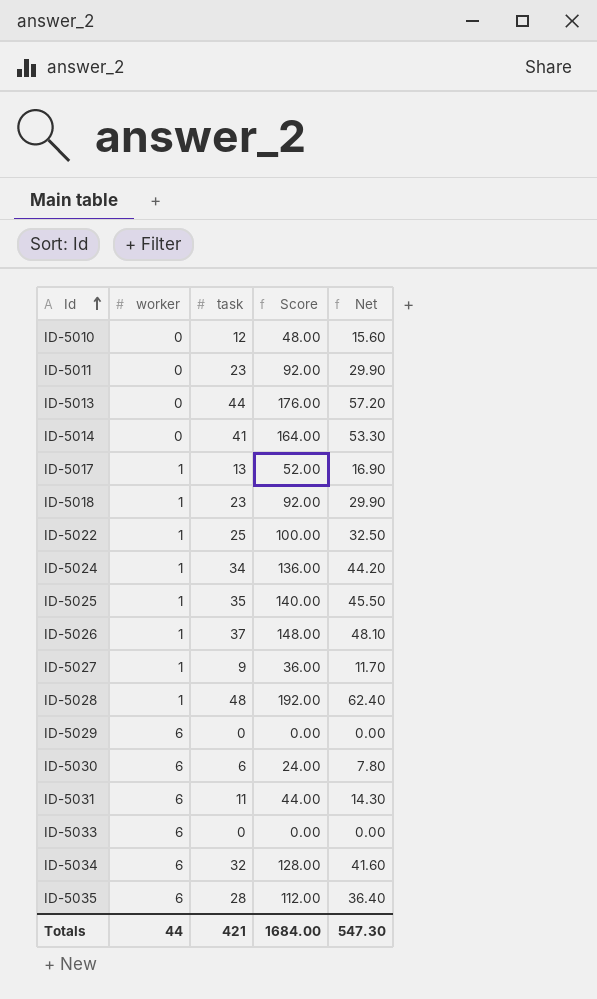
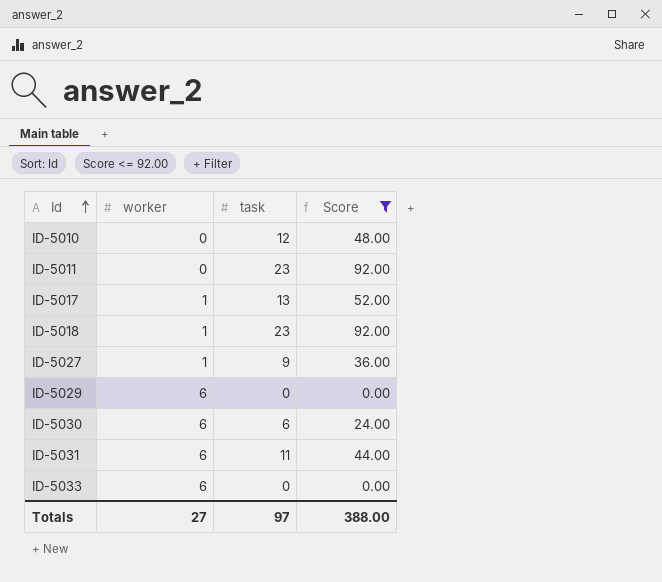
filter: none -> Score <= 92.00
column Net | formula: [task] * 1.3 -> none
Totals | worker: 44 -> 27
Totals | task: 421 -> 97
Totals | Score: 1684.00 -> 388.00

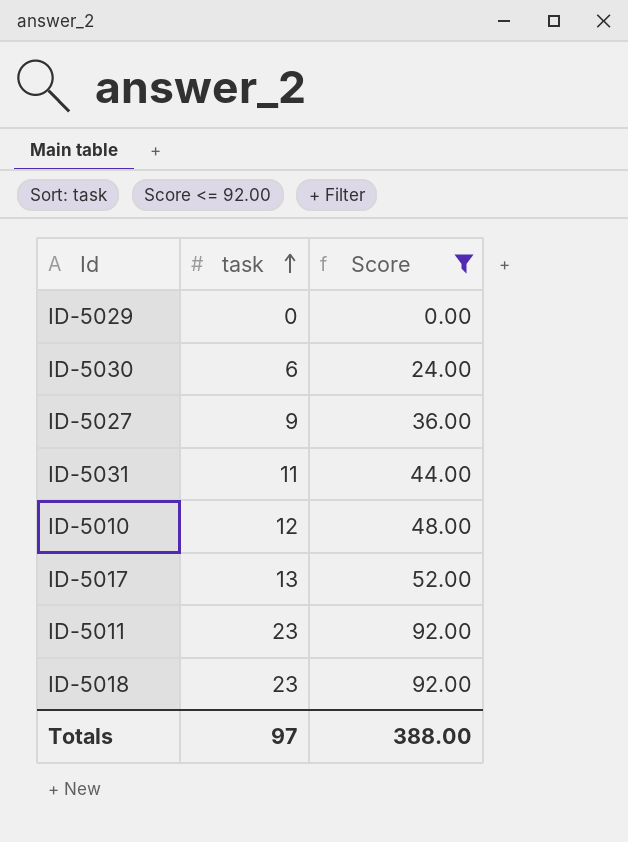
row order: Id ascending -> task ascending
column worker | position: 2 -> none
row ID-5033: 6 | 0 | 0.00 -> none

